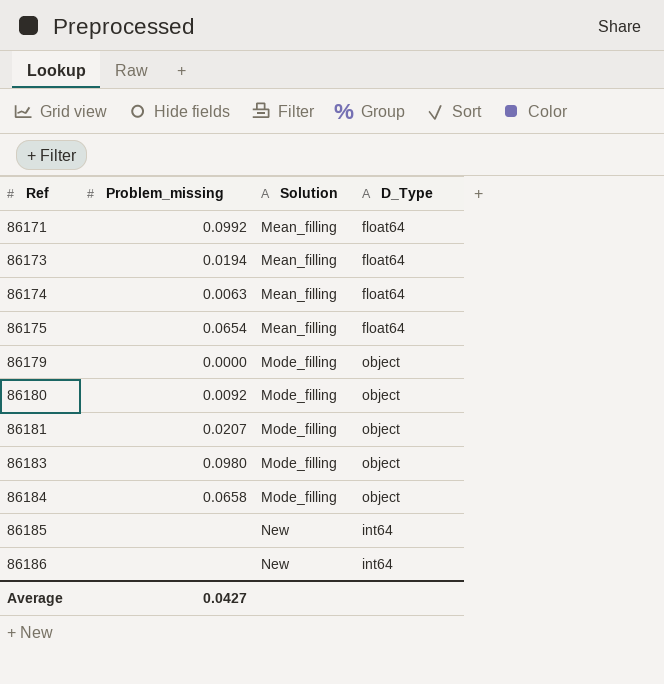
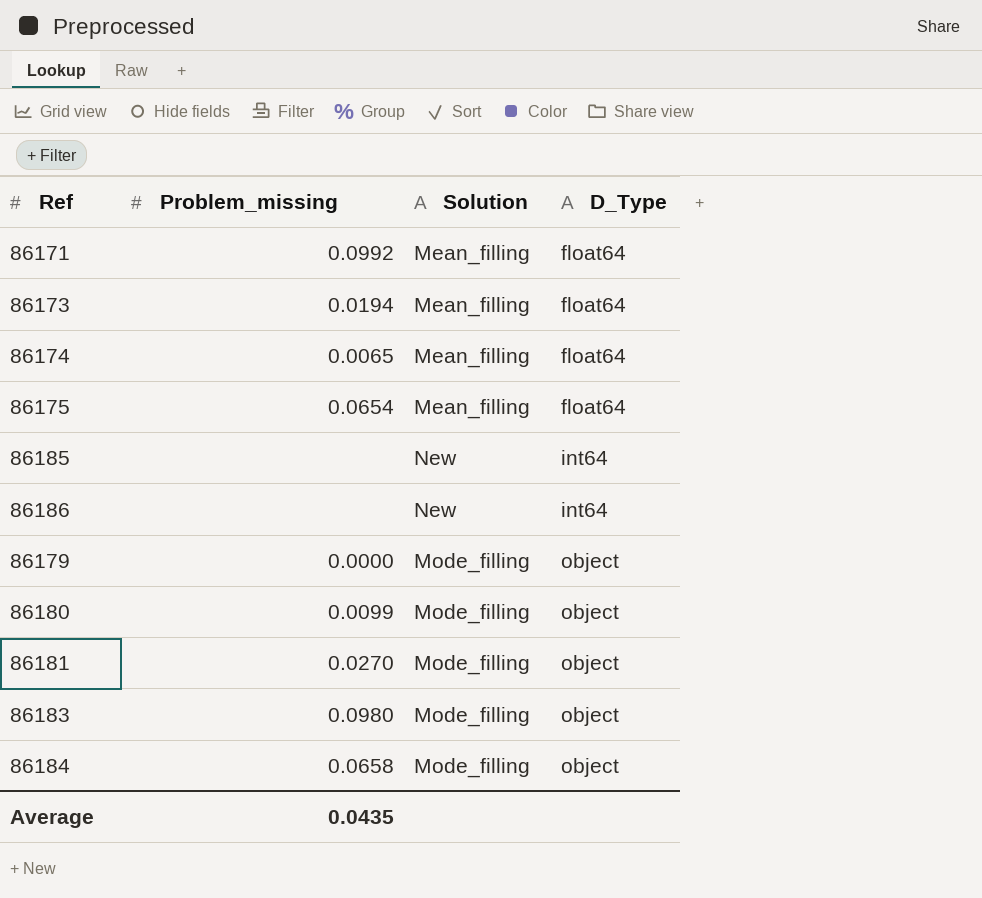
row order: Ref ascending -> D_Type ascending
86174 | Problem_missing: 0.0063 -> 0.0065
86180 | Problem_missing: 0.0092 -> 0.0099
86181 | Problem_missing: 0.0207 -> 0.0270
Average | Problem_missing: 0.0427 -> 0.0435

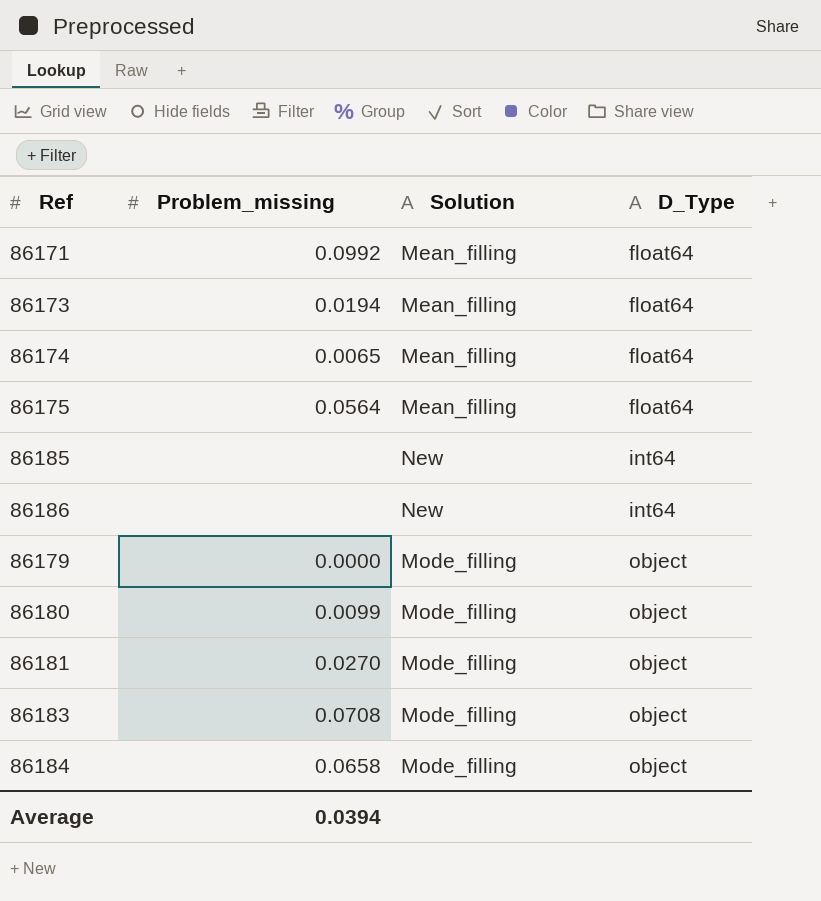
86175 | Problem_missing: 0.0654 -> 0.0564
86183 | Problem_missing: 0.0980 -> 0.0708
Average | Problem_missing: 0.0435 -> 0.0394

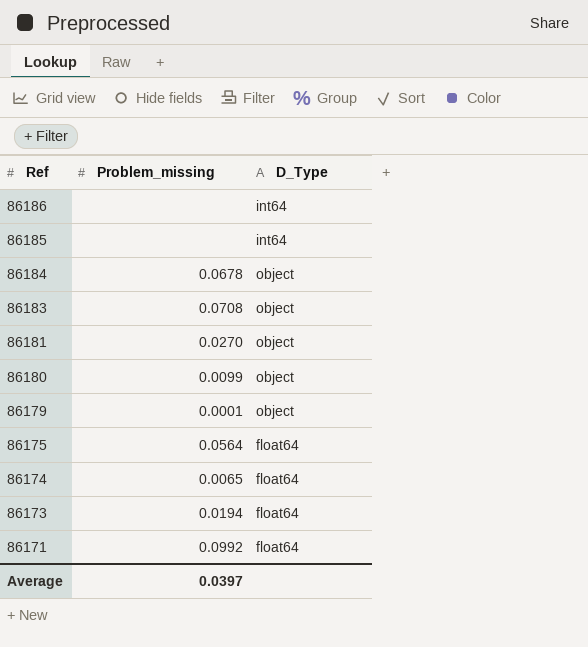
row order: D_Type ascending -> Ref descending
column Solution | position: 3 -> none
86184 | Problem_missing: 0.0658 -> 0.0678
86179 | Problem_missing: 0.0000 -> 0.0001
Average | Problem_missing: 0.0394 -> 0.0397

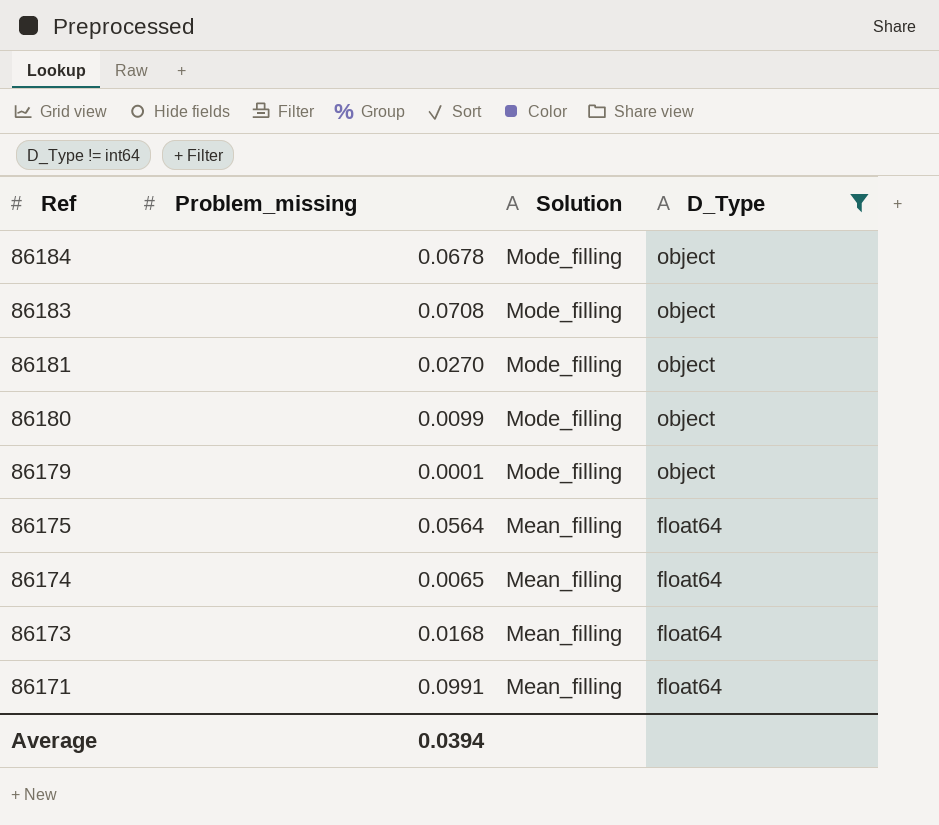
filter: none -> D_Type != int64
column Solution | position: none -> 3
86173 | Problem_missing: 0.0194 -> 0.0168
86171 | Problem_missing: 0.0992 -> 0.0991
Average | Problem_missing: 0.0397 -> 0.0394

